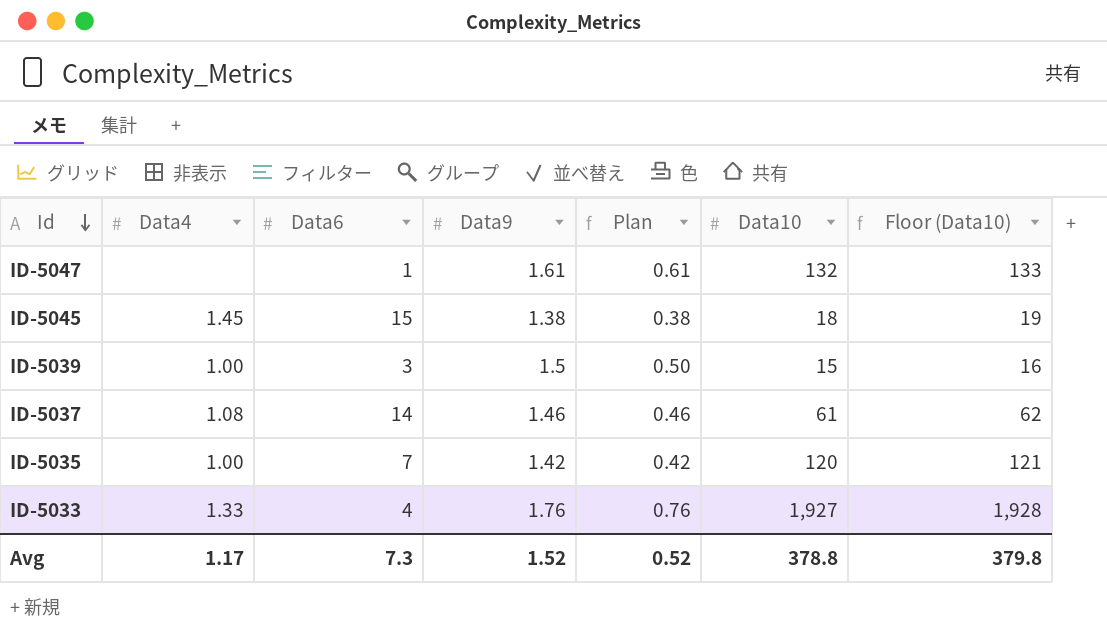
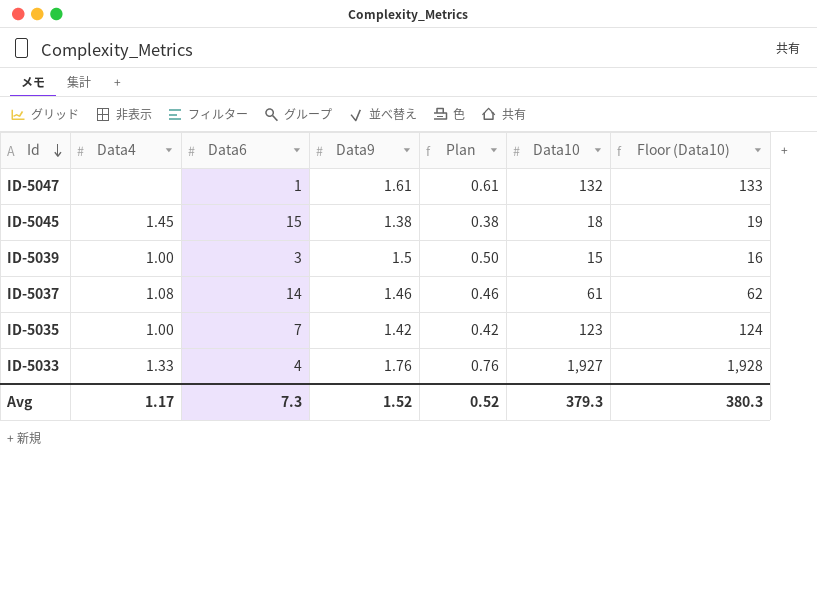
ID-5035 | Data10: 120 -> 123
ID-5035 | Floor (Data10): 121 -> 124
Avg | Data10: 378.8 -> 379.3
Avg | Floor (Data10): 379.8 -> 380.3

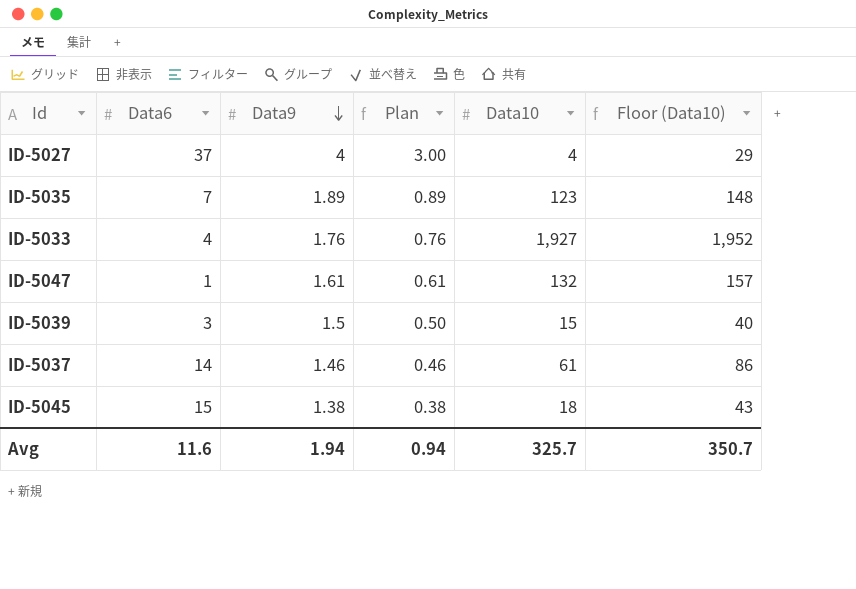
row order: Id descending -> Data9 descending
column Data4 | position: 2 -> none
column Floor (Data10) | formula: [Data10] + 1 -> [Data10] + 25
row ID-5027: none -> 37 | 4 | 3.00 | 4 | 29
ID-5035 | Data9: 1.42 -> 1.89
ID-5035 | Plan: 0.42 -> 0.89
Avg | Data6: 7.3 -> 11.6
Avg | Data9: 1.52 -> 1.94
Avg | Plan: 0.52 -> 0.94
Avg | Data10: 379.3 -> 325.7
Avg | Floor (Data10): 380.3 -> 350.7

